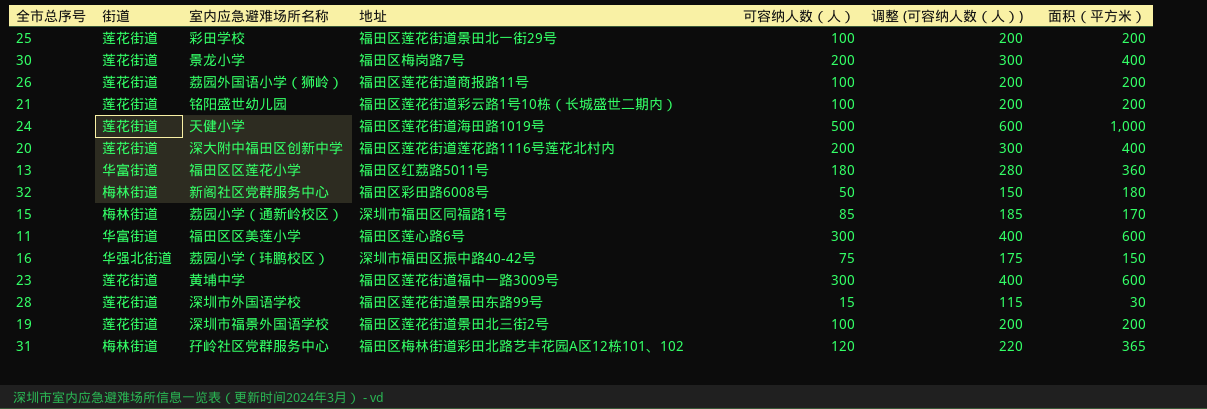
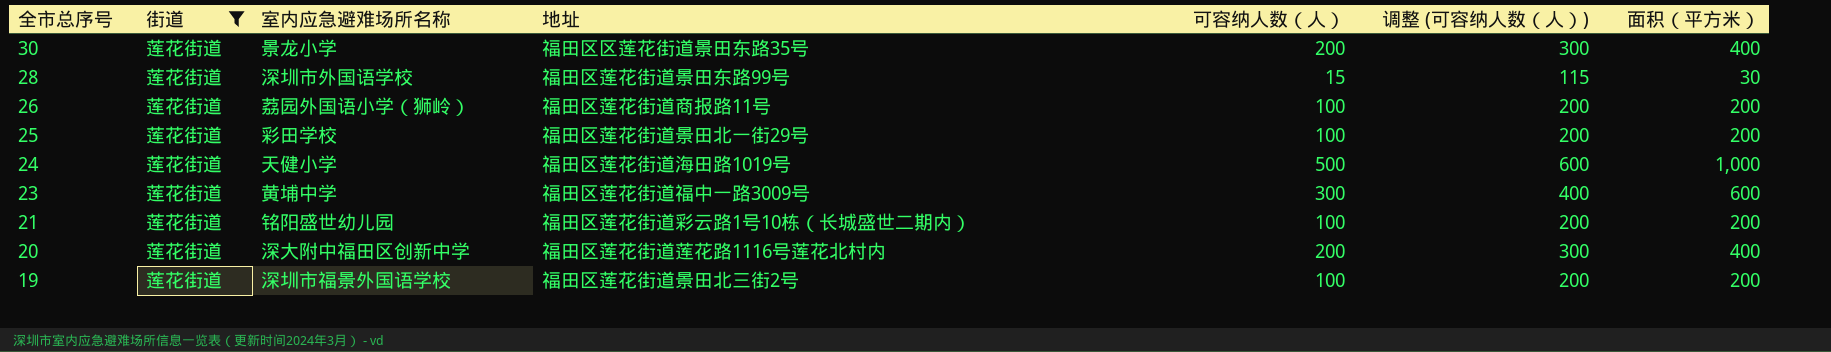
filter: none -> 街道 = 莲花街道
row order: none -> 全市总序号 descending
30 | 地址: 福田区梅岗路7号 -> 福田区区莲花街道景田东路35号

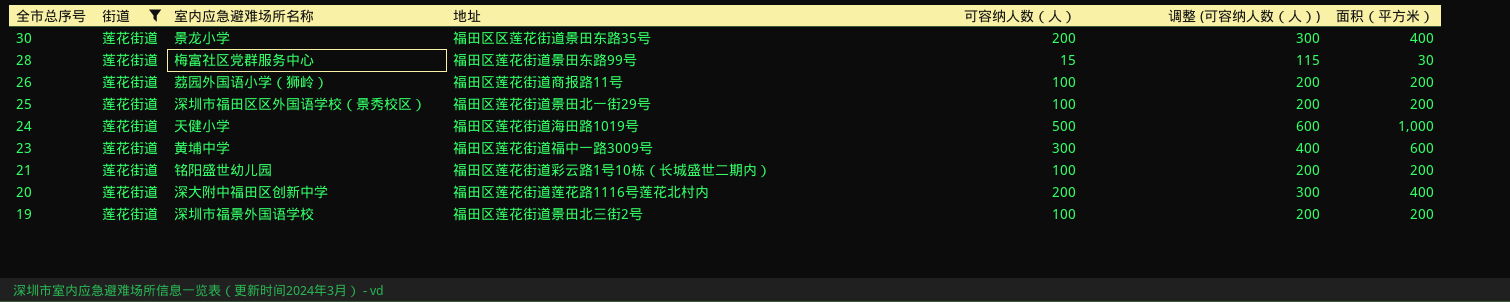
28 | 室内应急避难场所名称: 深圳市外国语学校 -> 梅富社区党群服务中心
25 | 室内应急避难场所名称: 彩田学校 -> 深圳市福田区区外国语学校（景秀校区）

